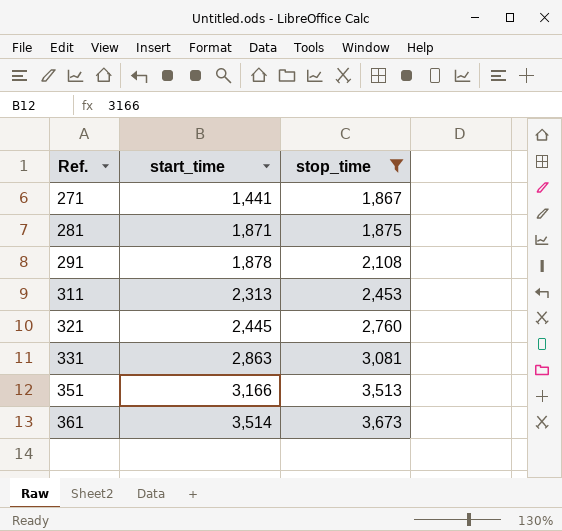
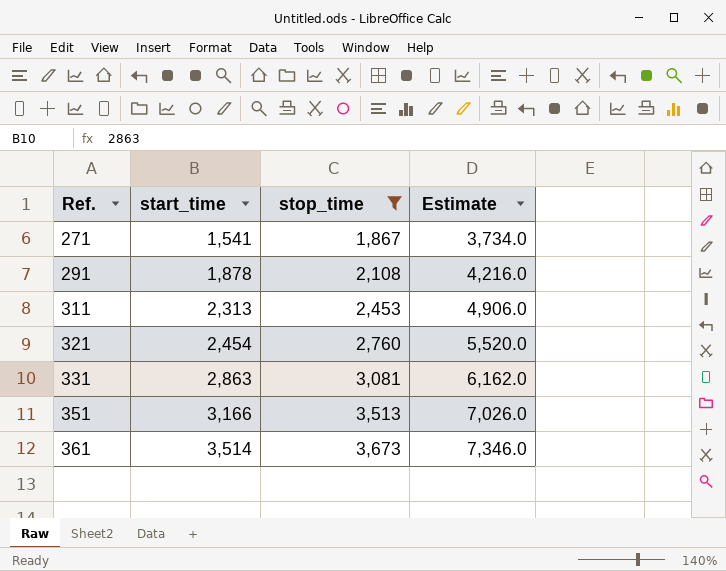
column Estimate | formula: none -> [stop_time] * 2
row 281: 1,871 | 1,875 -> none
271 | start_time: 1,441 -> 1,541
321 | start_time: 2,445 -> 2,454

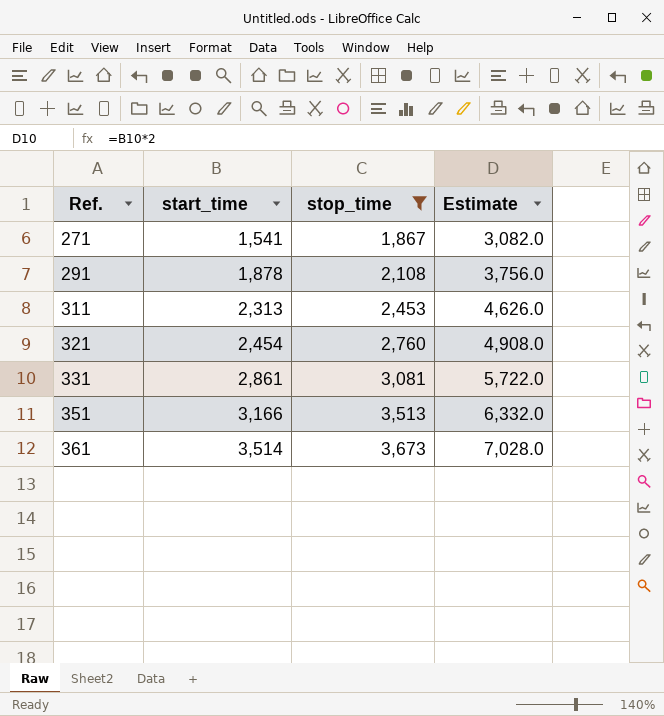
column Estimate | formula: [stop_time] * 2 -> [start_time] * 2
331 | start_time: 2,863 -> 2,861

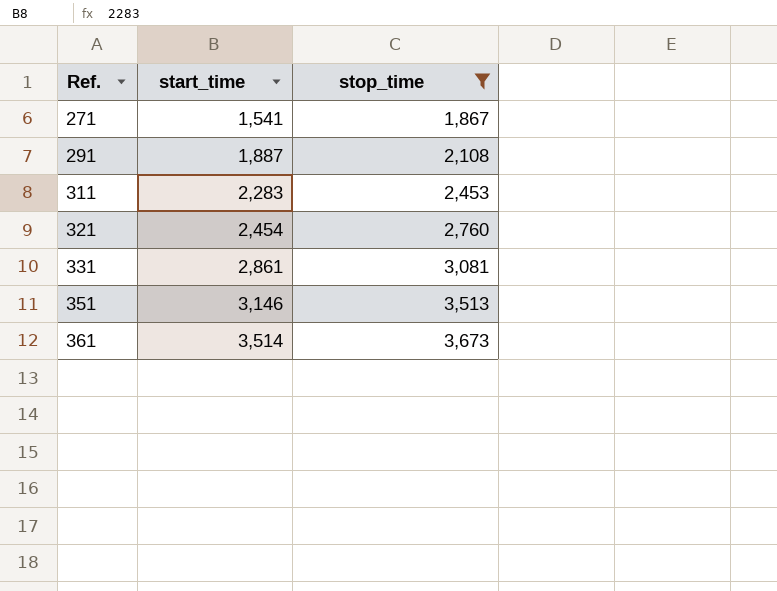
column Estimate | formula: [start_time] * 2 -> none
291 | start_time: 1,878 -> 1,887
311 | start_time: 2,313 -> 2,283
351 | start_time: 3,166 -> 3,146

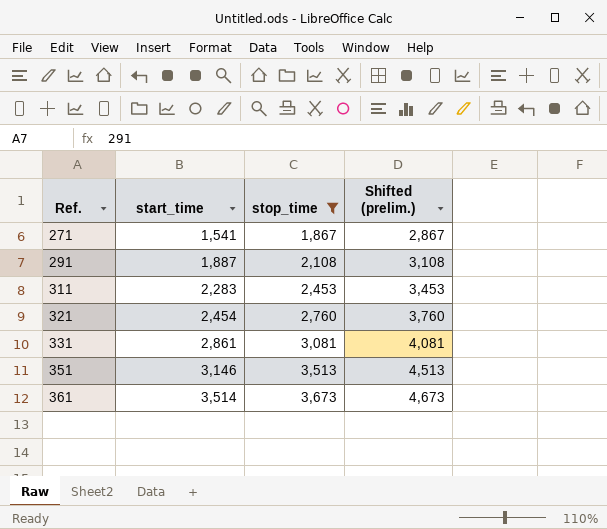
column Shifted (prelim.) | formula: none -> [stop_time] + 1000

